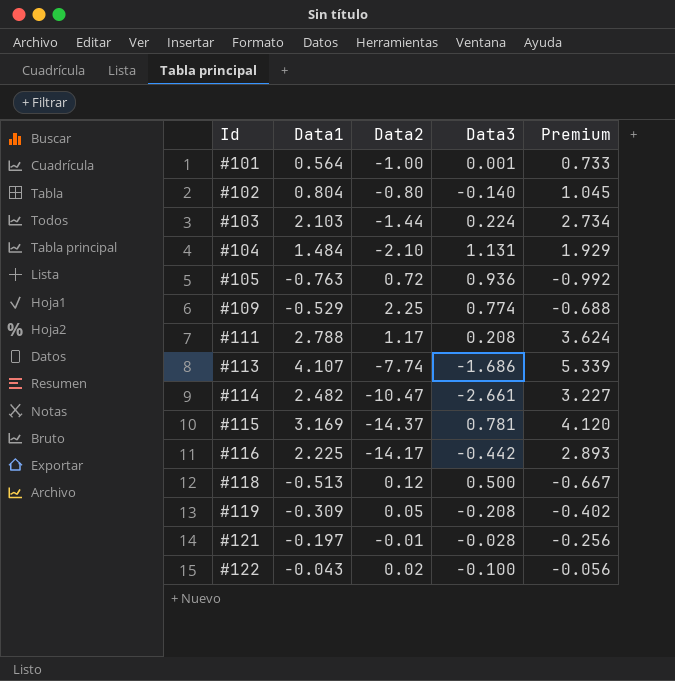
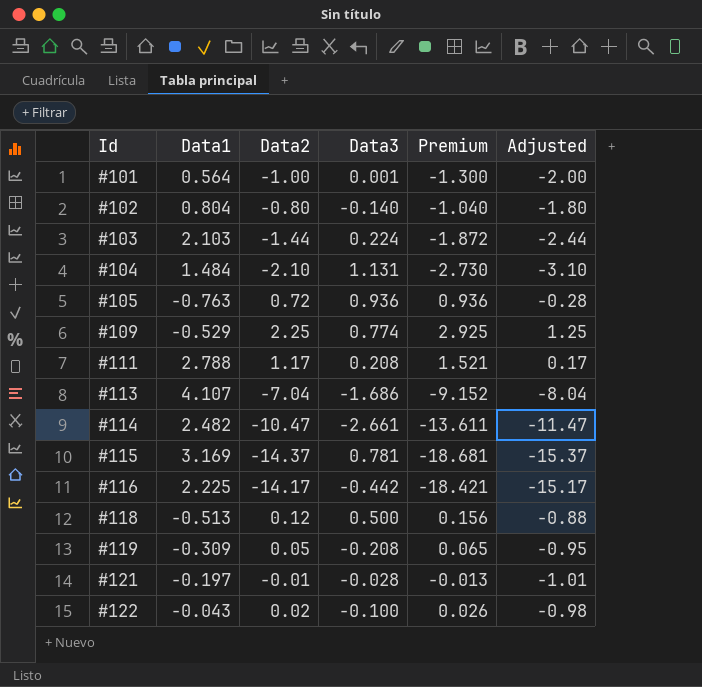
column Premium | formula: [Data1] * 1.3 -> [Data2] * 1.3
column Adjusted | formula: none -> [Data2] - 1
#113 | Data2: -7.74 -> -7.04

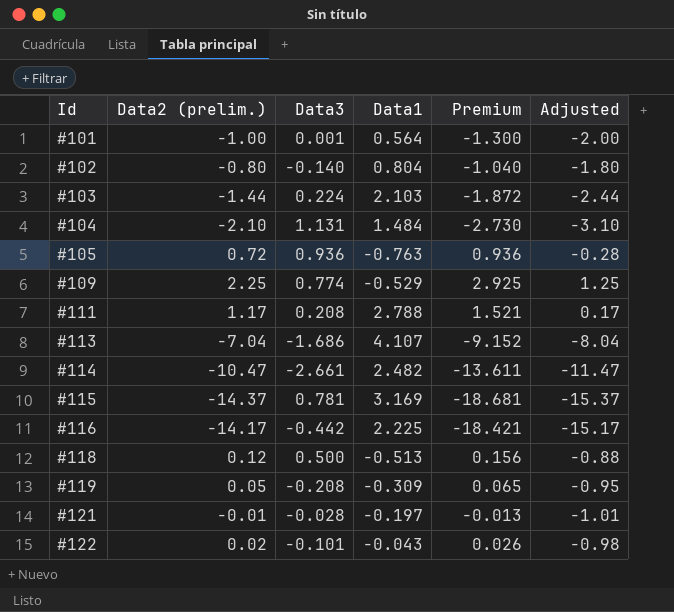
column name: Data2 -> Data2 (prelim.)
column Data1 | position: 2 -> 4
#122 | Data3: -0.100 -> -0.101

